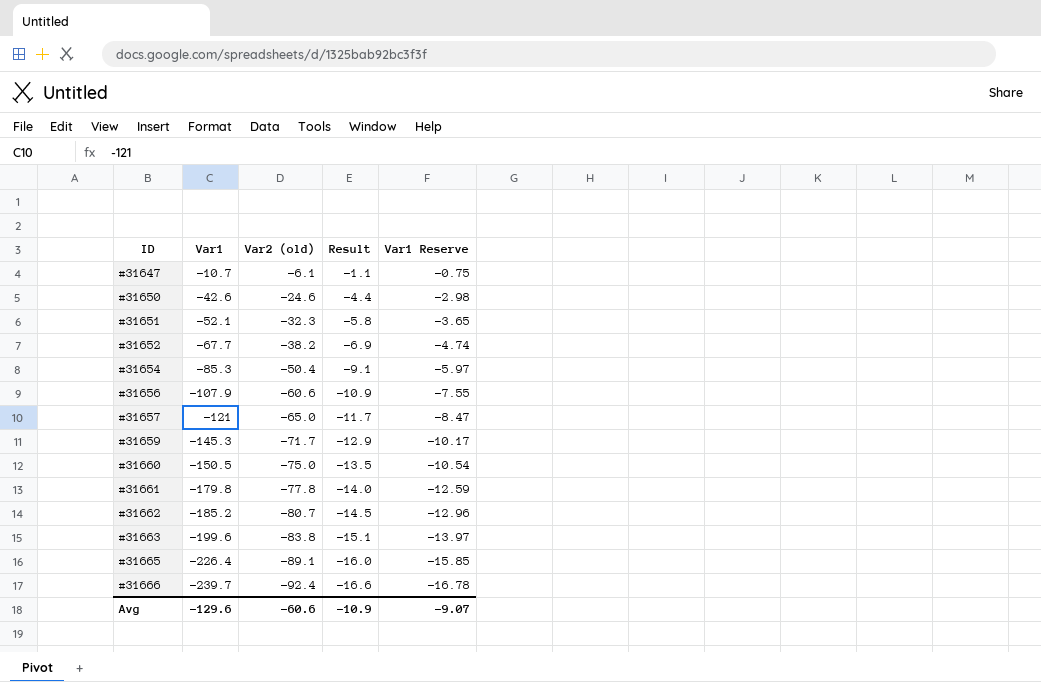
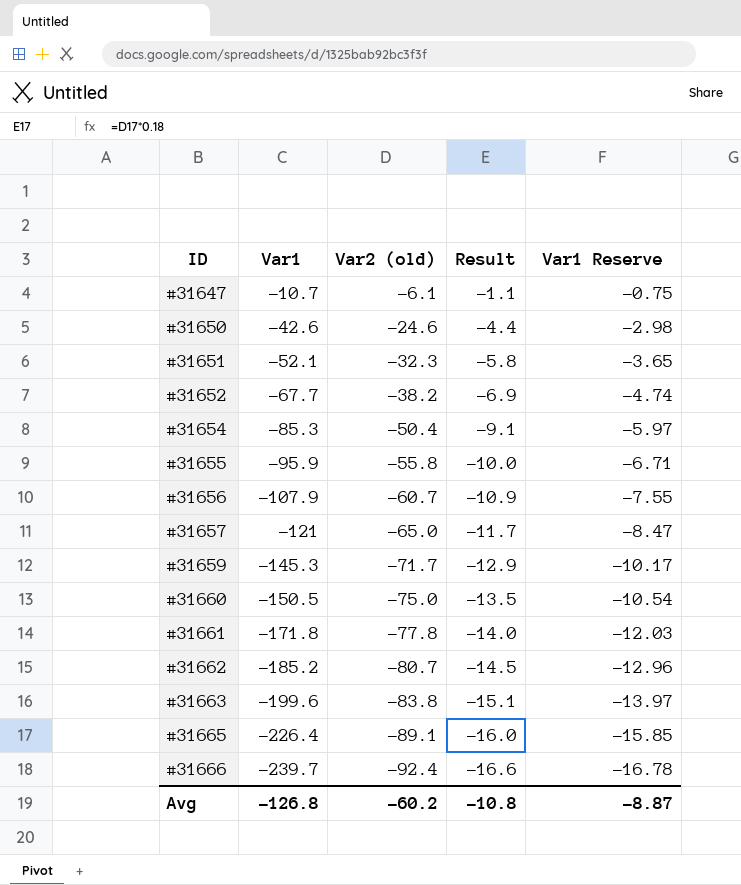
row #31655: none -> -95.9 | -55.8 | -10.0 | -6.71
#31656 | Var2 (old): -60.6 -> -60.7
#31661 | Var1: -179.8 -> -171.8
#31661 | Var1 Reserve: -12.59 -> -12.03
Avg | Var1: -129.6 -> -126.8
Avg | Var2 (old): -60.6 -> -60.2
Avg | Result: -10.9 -> -10.8
Avg | Var1 Reserve: -9.07 -> -8.87

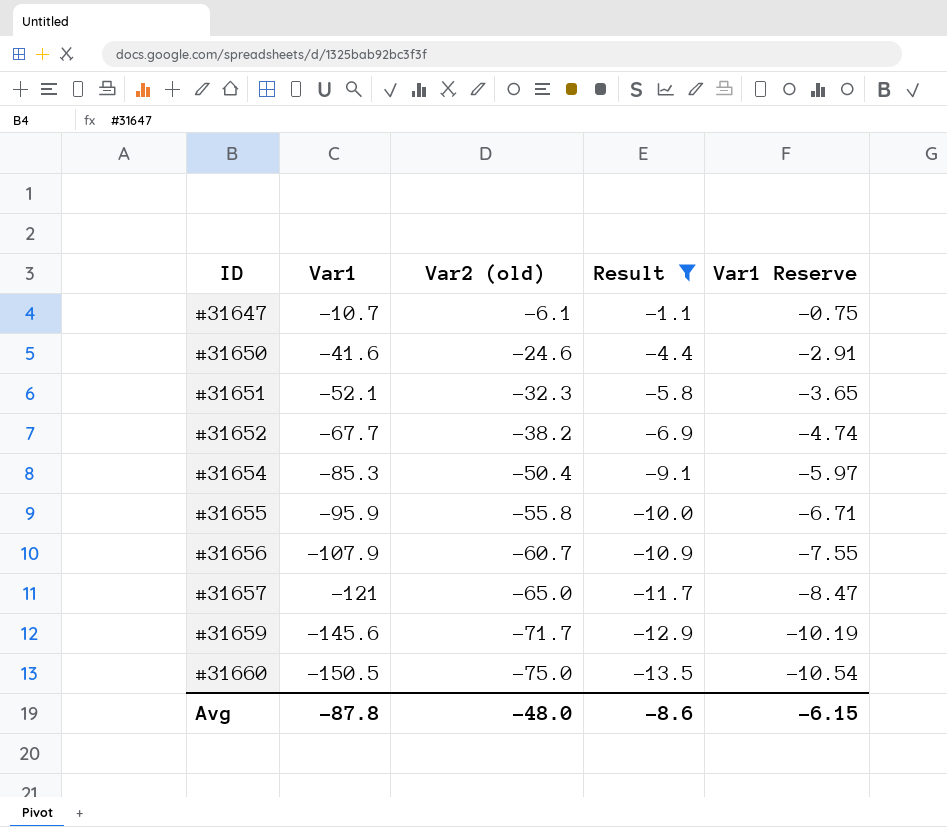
filter: none -> Result >= -13.5
#31650 | Var1: -42.6 -> -41.6
#31650 | Var1 Reserve: -2.98 -> -2.91
#31659 | Var1: -145.3 -> -145.6
#31659 | Var1 Reserve: -10.17 -> -10.19
Avg | Var1: -126.8 -> -87.8
Avg | Var2 (old): -60.2 -> -48.0
Avg | Result: -10.8 -> -8.6
Avg | Var1 Reserve: -8.87 -> -6.15

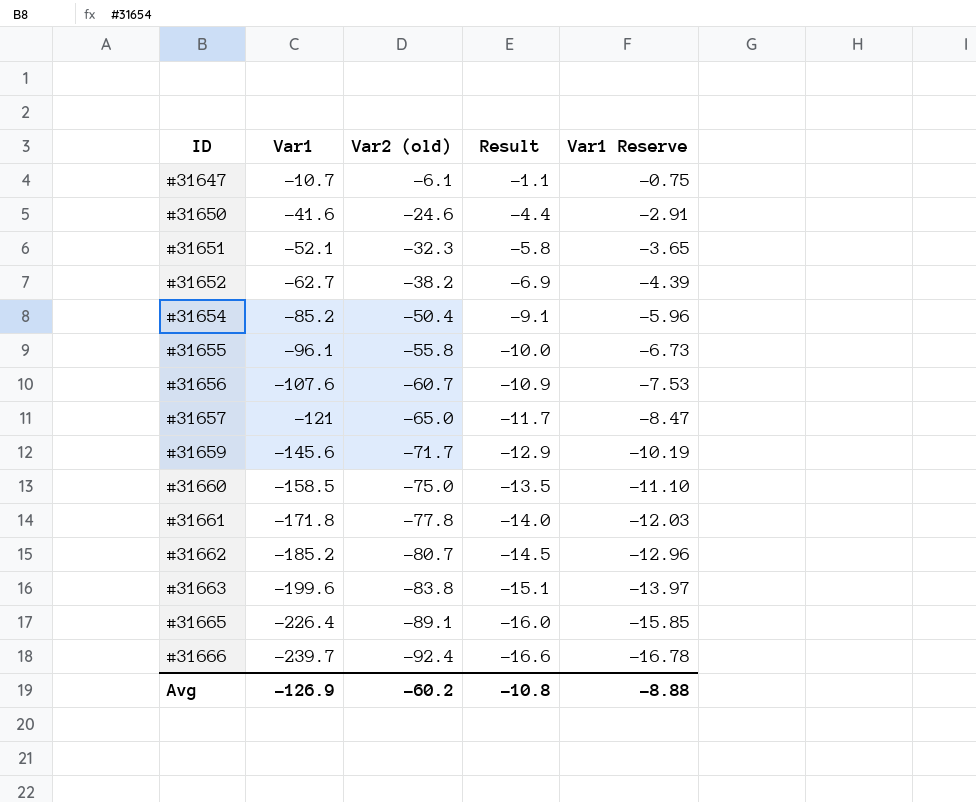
filter: Result >= -13.5 -> none
#31652 | Var1: -67.7 -> -62.7
#31652 | Var1 Reserve: -4.74 -> -4.39
#31654 | Var1: -85.3 -> -85.2
#31654 | Var1 Reserve: -5.97 -> -5.96
#31655 | Var1: -95.9 -> -96.1
#31655 | Var1 Reserve: -6.71 -> -6.73
#31656 | Var1: -107.9 -> -107.6
#31656 | Var1 Reserve: -7.55 -> -7.53
#31660 | Var1: -150.5 -> -158.5
#31660 | Var1 Reserve: -10.54 -> -11.10
Avg | Var1: -87.8 -> -126.9
Avg | Var2 (old): -48.0 -> -60.2
Avg | Result: -8.6 -> -10.8
Avg | Var1 Reserve: -6.15 -> -8.88

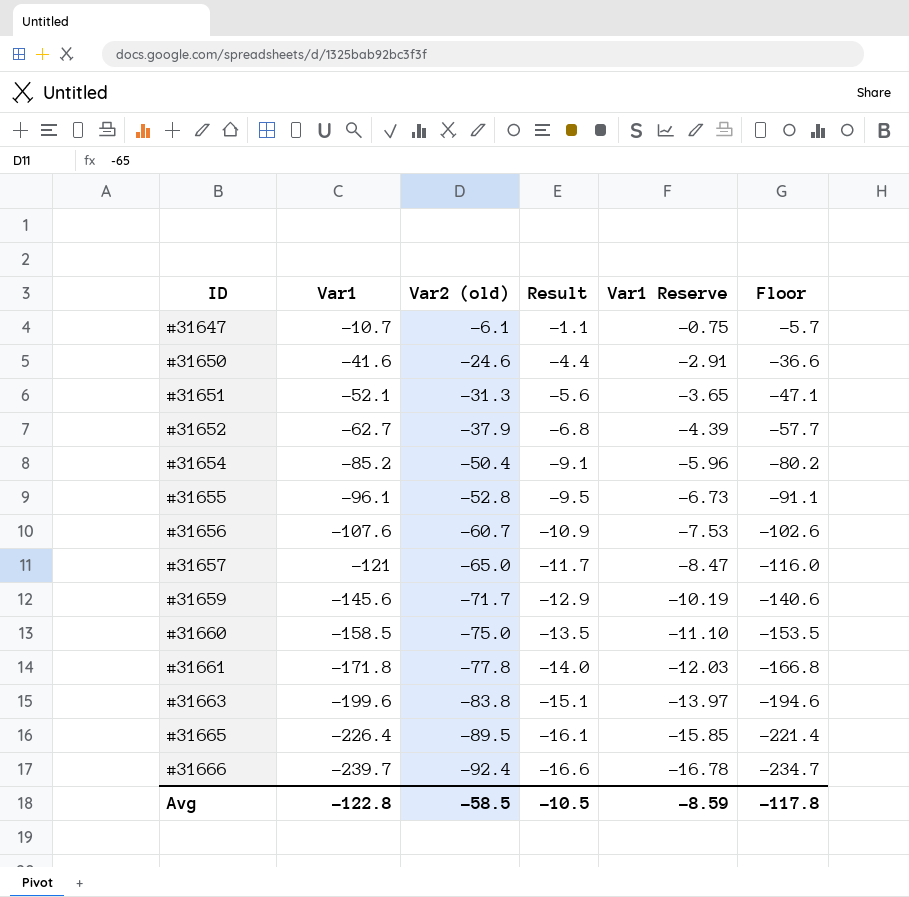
column Floor | formula: none -> [Var1] + 5
row #31662: -185.2 | -80.7 | -14.5 | -12.96 -> none
#31651 | Var2 (old): -32.3 -> -31.3
#31651 | Result: -5.8 -> -5.6
#31652 | Var2 (old): -38.2 -> -37.9
#31652 | Result: -6.9 -> -6.8
#31655 | Var2 (old): -55.8 -> -52.8
#31655 | Result: -10.0 -> -9.5
#31665 | Var2 (old): -89.1 -> -89.5
#31665 | Result: -16.0 -> -16.1
Avg | Var1: -126.9 -> -122.8
Avg | Var2 (old): -60.2 -> -58.5
Avg | Result: -10.8 -> -10.5
Avg | Var1 Reserve: -8.88 -> -8.59

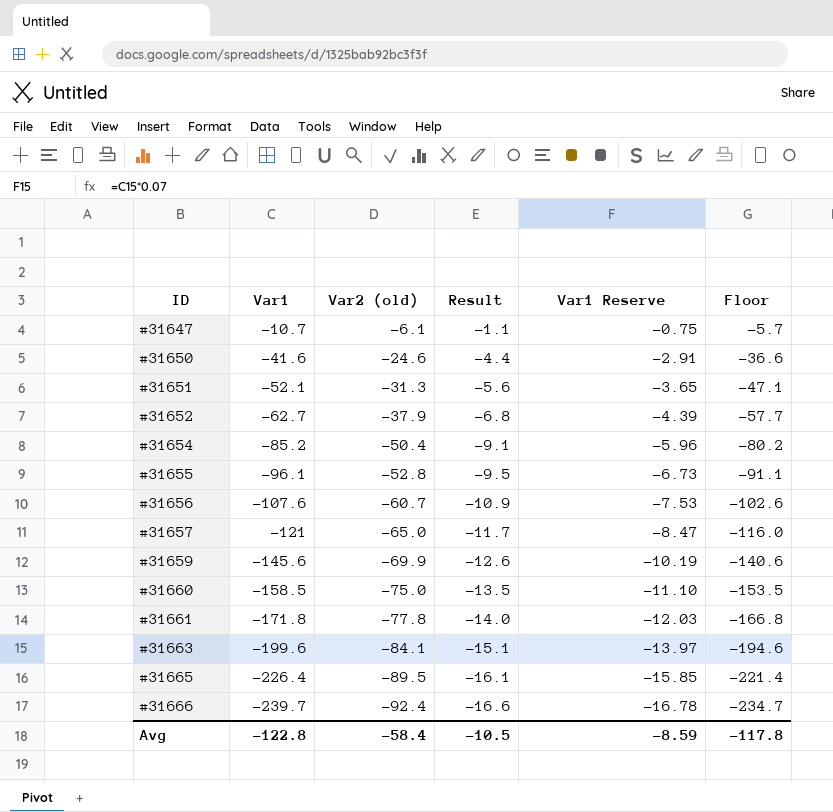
#31659 | Var2 (old): -71.7 -> -69.9
#31659 | Result: -12.9 -> -12.6
#31663 | Var2 (old): -83.8 -> -84.1
Avg | Var2 (old): -58.5 -> -58.4

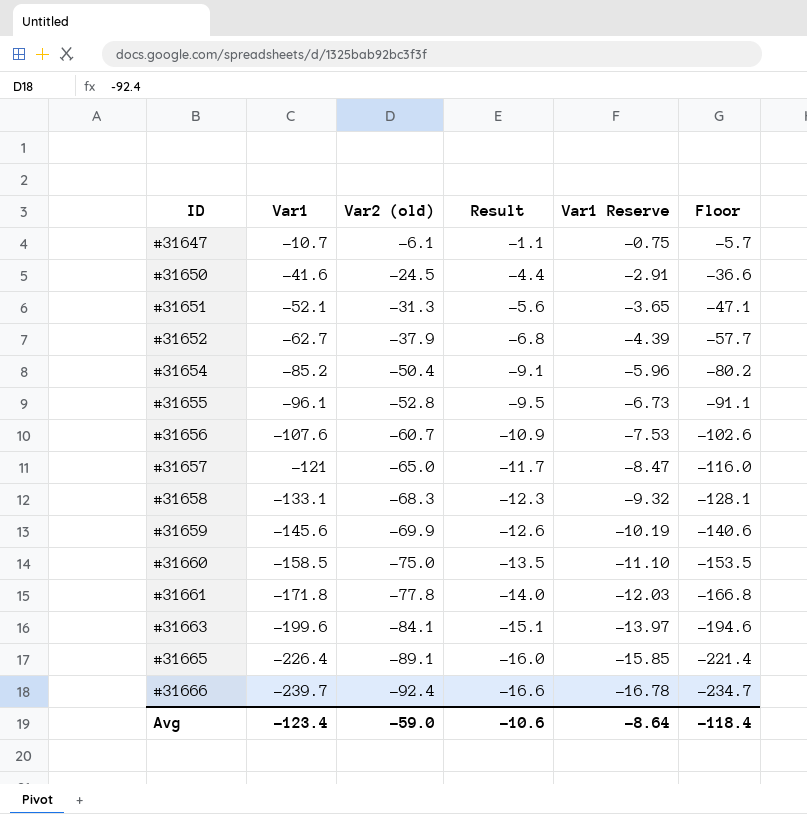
#31650 | Var2 (old): -24.6 -> -24.5
row #31658: none -> -133.1 | -68.3 | -12.3 | -9.32 | -128.1
#31665 | Var2 (old): -89.5 -> -89.1
#31665 | Result: -16.1 -> -16.0
Avg | Var1: -122.8 -> -123.4
Avg | Var2 (old): -58.4 -> -59.0
Avg | Result: -10.5 -> -10.6
Avg | Var1 Reserve: -8.59 -> -8.64
Avg | Floor: -117.8 -> -118.4

